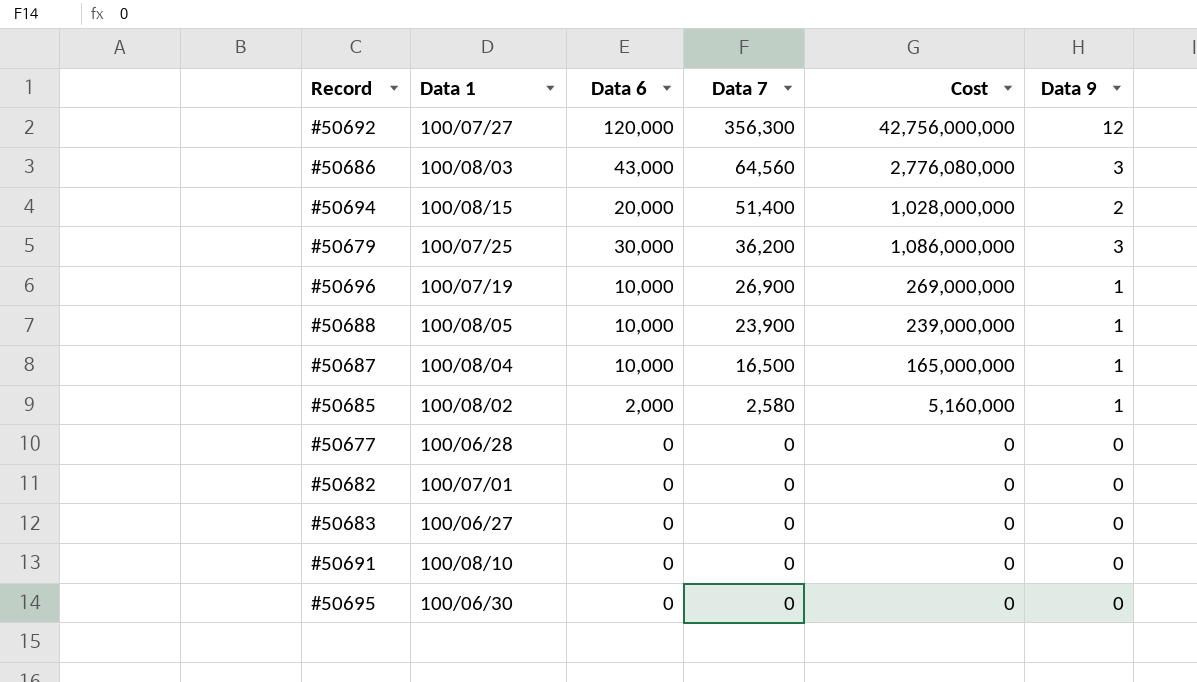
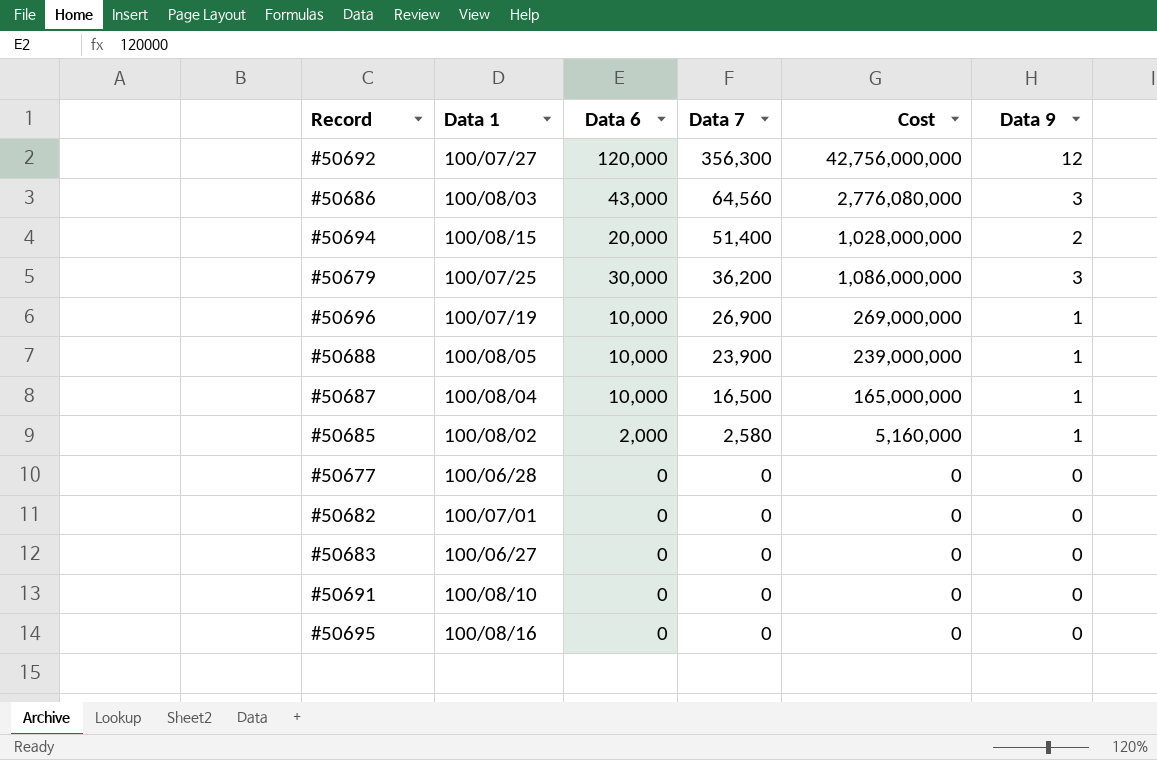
#50695 | Data 1: 100/06/30 -> 100/08/16

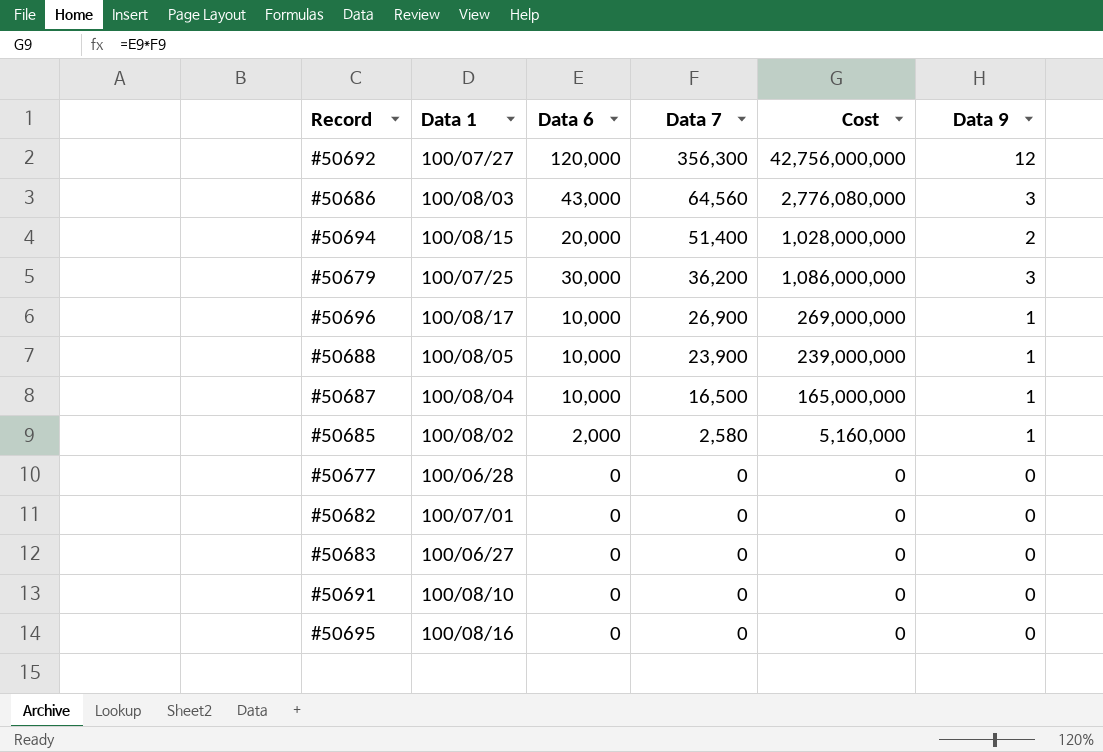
#50696 | Data 1: 100/07/19 -> 100/08/17

